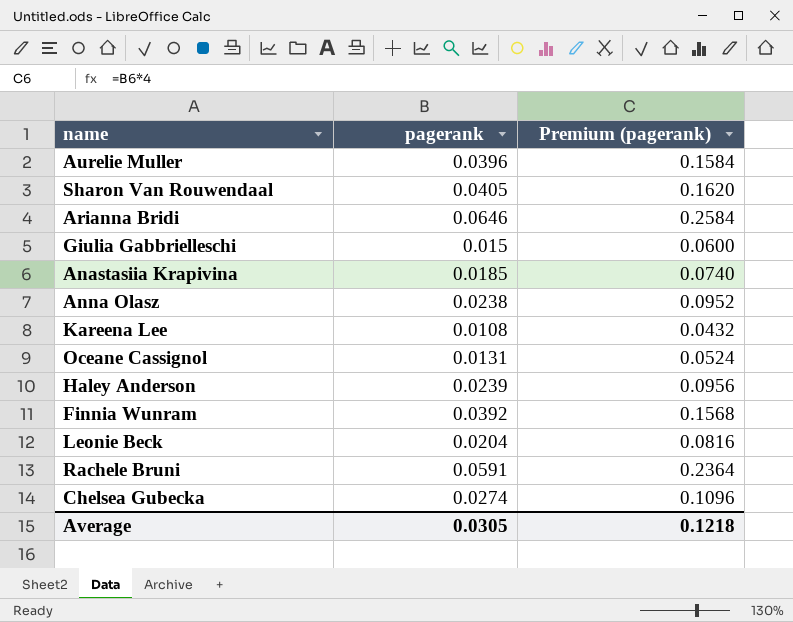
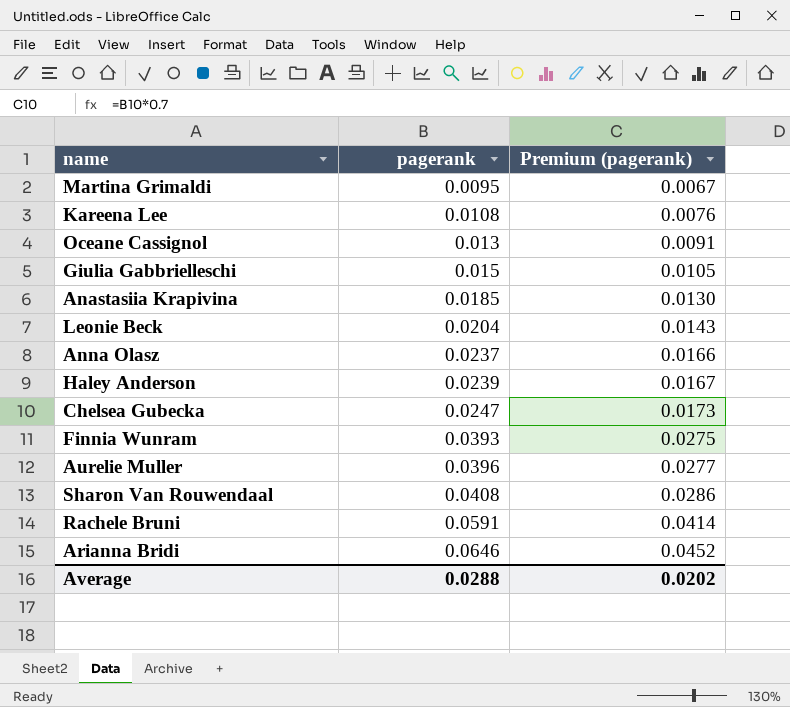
row order: none -> pagerank ascending
column Premium (pagerank) | formula: [pagerank] * 4 -> [pagerank] * 0.7
row Martina Grimaldi: none -> 0.0095 | 0.0067
Oceane Cassignol | pagerank: 0.0131 -> 0.013
Anna Olasz | pagerank: 0.0238 -> 0.0237
Chelsea Gubecka | pagerank: 0.0274 -> 0.0247
Finnia Wunram | pagerank: 0.0392 -> 0.0393
Sharon Van Rouwendaal | pagerank: 0.0405 -> 0.0408
Average | pagerank: 0.0305 -> 0.0288
Average | Premium (pagerank): 0.1218 -> 0.0202

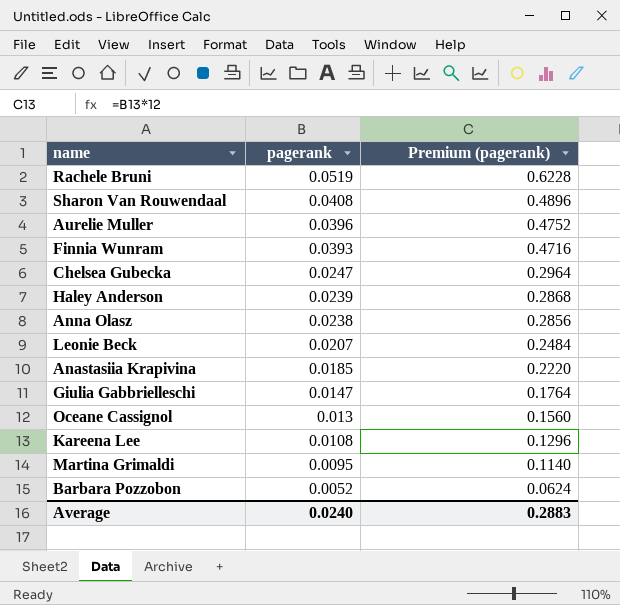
row order: pagerank ascending -> pagerank descending
column Premium (pagerank) | formula: [pagerank] * 0.7 -> [pagerank] * 12
row Arianna Bridi: 0.0646 | 0.0452 -> none
Rachele Bruni | pagerank: 0.0591 -> 0.0519
Anna Olasz | pagerank: 0.0237 -> 0.0238
Leonie Beck | pagerank: 0.0204 -> 0.0207
Giulia Gabbrielleschi | pagerank: 0.015 -> 0.0147
row Barbara Pozzobon: none -> 0.0052 | 0.0624
Average | pagerank: 0.0288 -> 0.0240
Average | Premium (pagerank): 0.0202 -> 0.2883

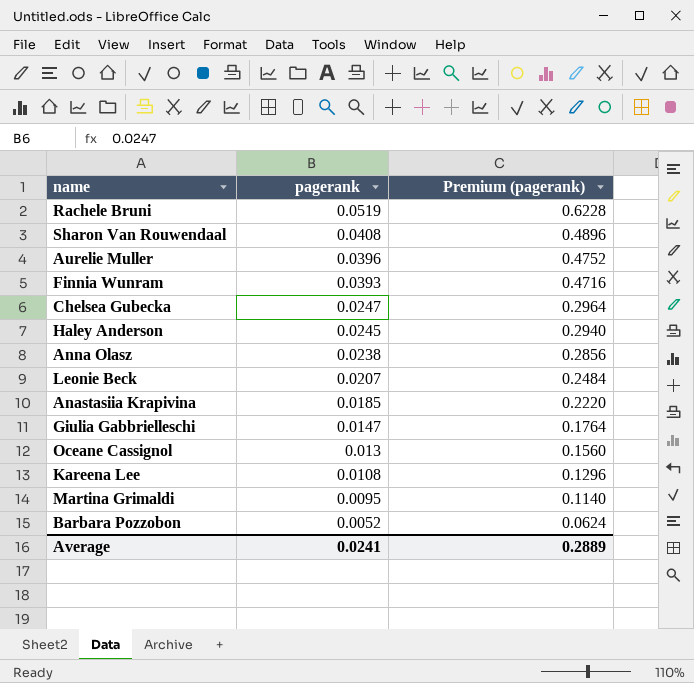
Haley Anderson | pagerank: 0.0239 -> 0.0245
Haley Anderson | Premium (pagerank): 0.2868 -> 0.2940
Average | pagerank: 0.0240 -> 0.0241
Average | Premium (pagerank): 0.2883 -> 0.2889

